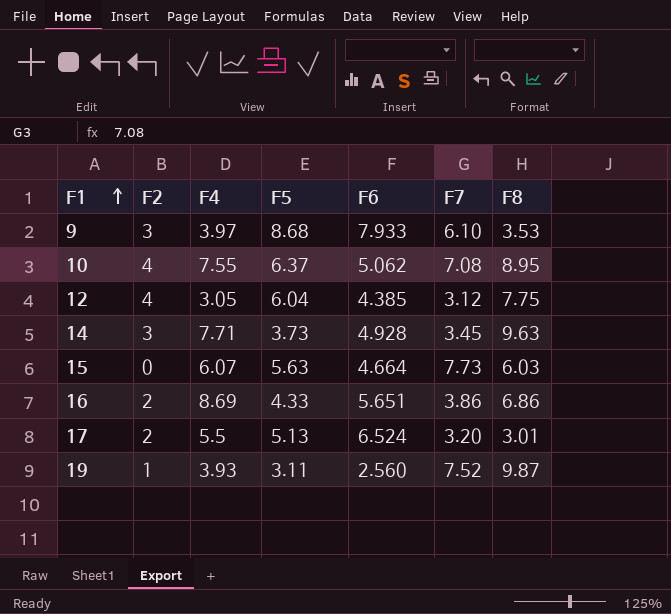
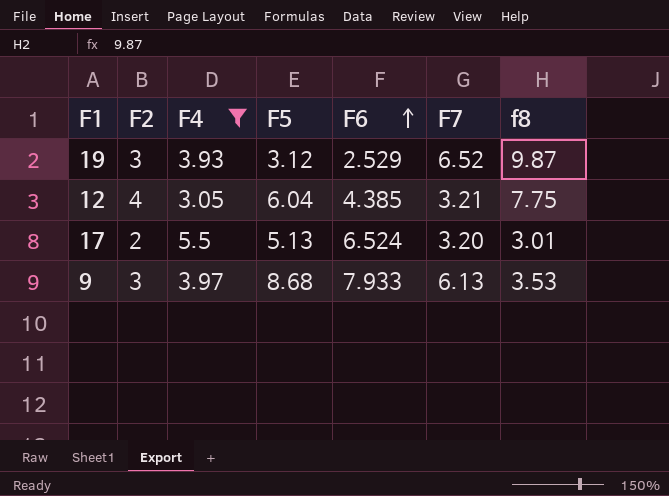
filter: none -> F4 <= 5.5
row order: F1 ascending -> F6 ascending
column name: F8 -> f8
19 | F2: 1 -> 3
19 | F5: 3.11 -> 3.12
19 | F6: 2.560 -> 2.529
19 | F7: 7.52 -> 6.52
12 | F7: 3.12 -> 3.21
9 | F7: 6.10 -> 6.13

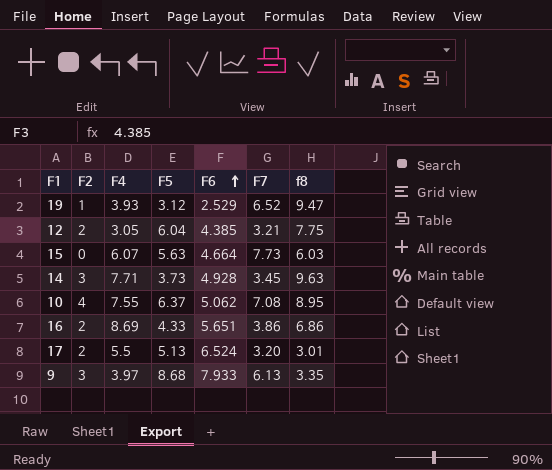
filter: F4 <= 5.5 -> none
19 | F2: 3 -> 1
19 | f8: 9.87 -> 9.47
12 | F2: 4 -> 2
9 | f8: 3.53 -> 3.35

